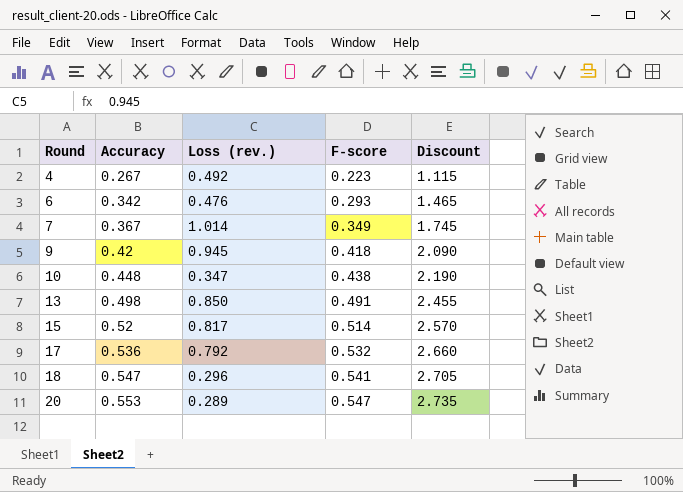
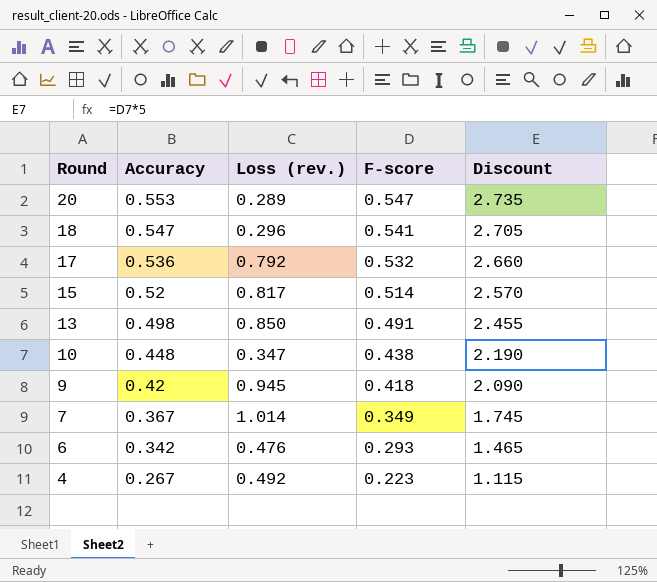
row order: Round ascending -> Round descending

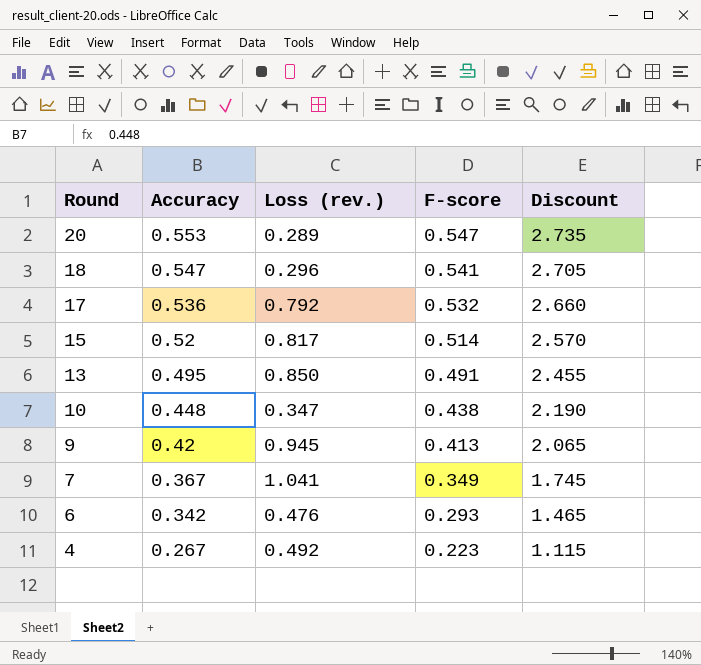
13 | Accuracy: 0.498 -> 0.495
9 | F-score: 0.418 -> 0.413
9 | Discount: 2.090 -> 2.065
7 | Loss (rev.): 1.014 -> 1.041

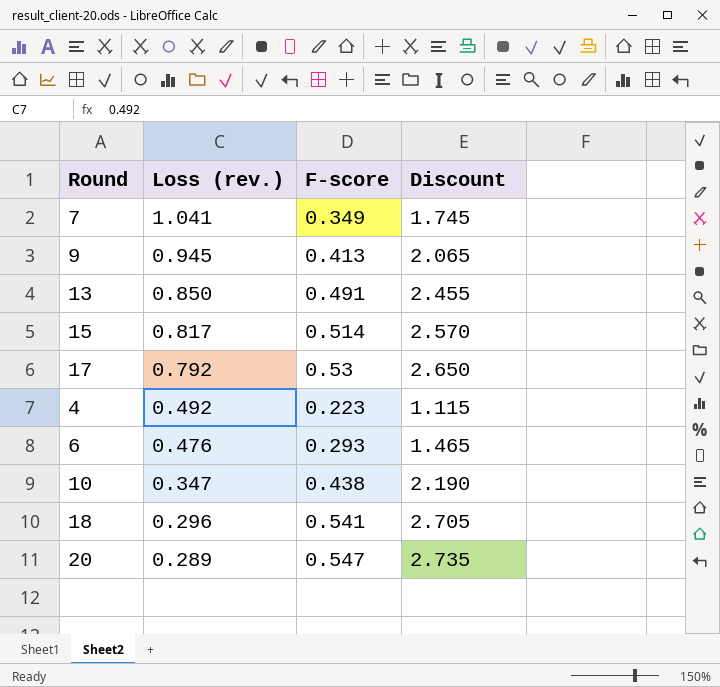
row order: Round descending -> Loss (rev.) descending
column Accuracy | position: 2 -> none
17 | F-score: 0.532 -> 0.53
17 | Discount: 2.660 -> 2.650

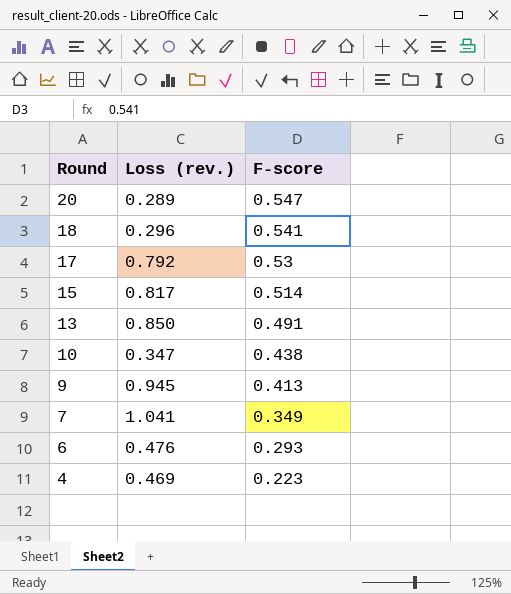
row order: Loss (rev.) descending -> Round descending
column Discount | formula: [F-score] * 5 -> none
4 | Loss (rev.): 0.492 -> 0.469

